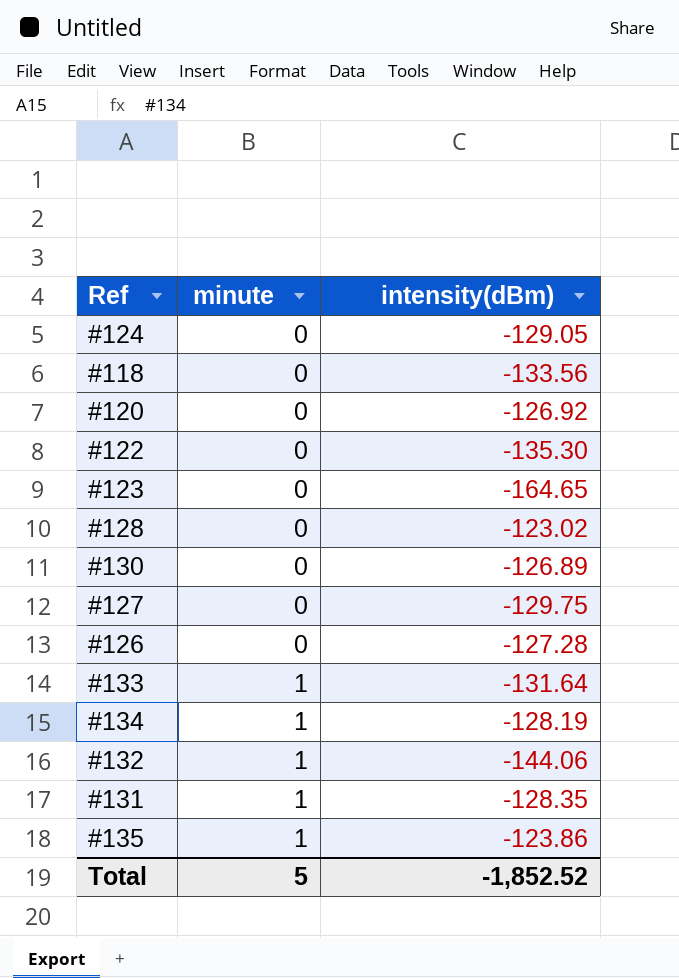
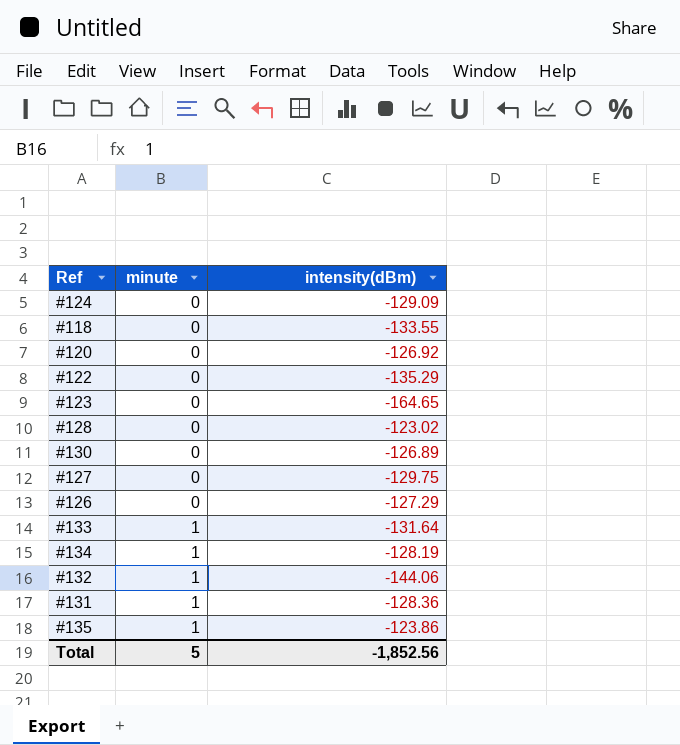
#124 | intensity(dBm): -129.05 -> -129.09
#118 | intensity(dBm): -133.56 -> -133.55
#122 | intensity(dBm): -135.30 -> -135.29
#126 | intensity(dBm): -127.28 -> -127.29
#131 | intensity(dBm): -128.35 -> -128.36
Total | intensity(dBm): -1,852.52 -> -1,852.56

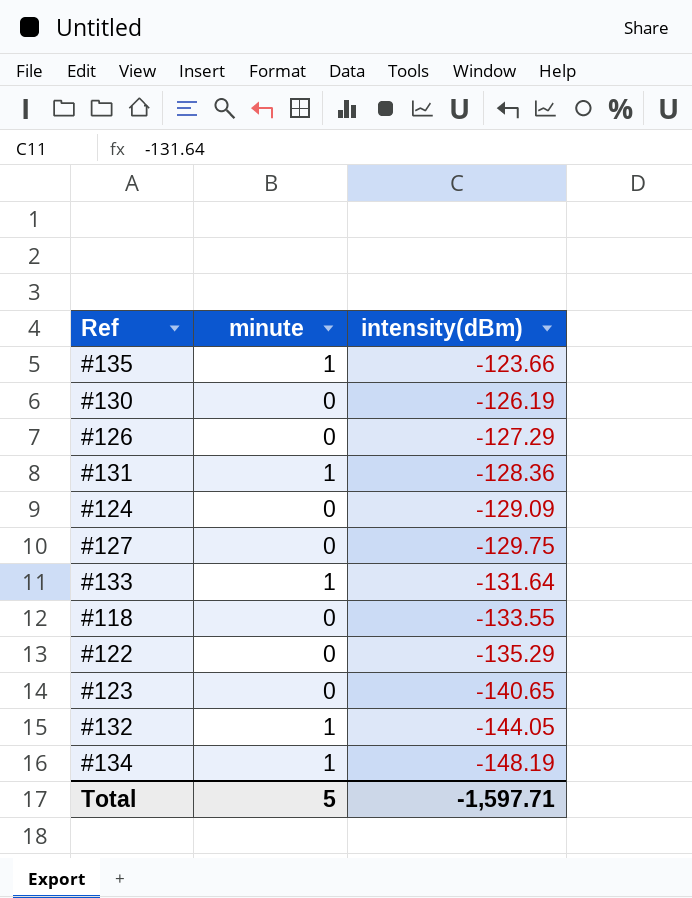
row order: minute ascending -> intensity(dBm) descending
row #120: 0 | -126.92 -> none
row #128: 0 | -123.02 -> none
#135 | intensity(dBm): -123.86 -> -123.66
#130 | intensity(dBm): -126.89 -> -126.19
#123 | intensity(dBm): -164.65 -> -140.65
#132 | intensity(dBm): -144.06 -> -144.05
#134 | intensity(dBm): -128.19 -> -148.19
Total | intensity(dBm): -1,852.56 -> -1,597.71

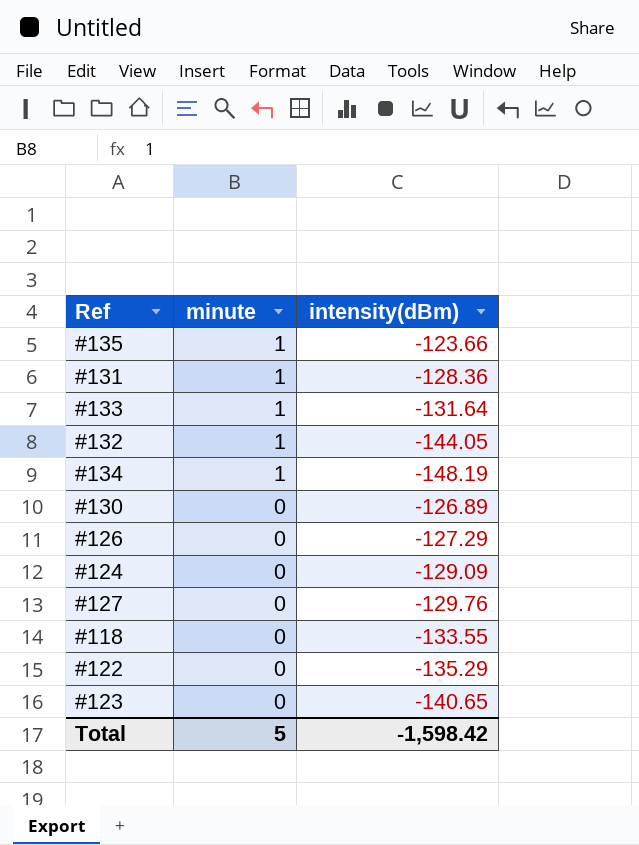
row order: intensity(dBm) descending -> minute descending
#130 | intensity(dBm): -126.19 -> -126.89
#127 | intensity(dBm): -129.75 -> -129.76
Total | intensity(dBm): -1,597.71 -> -1,598.42

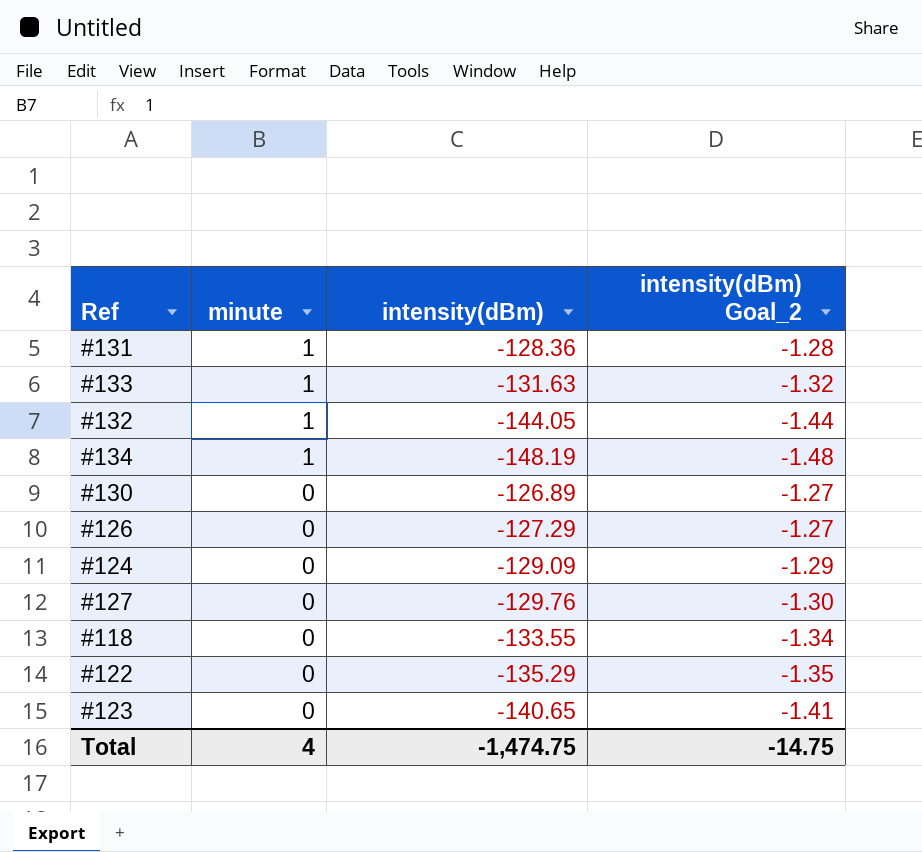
column intensity(dBm) Goal_2 | formula: none -> [intensity(dBm)] * 0.01
row #135: 1 | -123.66 -> none
#133 | intensity(dBm): -131.64 -> -131.63
Total | minute: 5 -> 4
Total | intensity(dBm): -1,598.42 -> -1,474.75

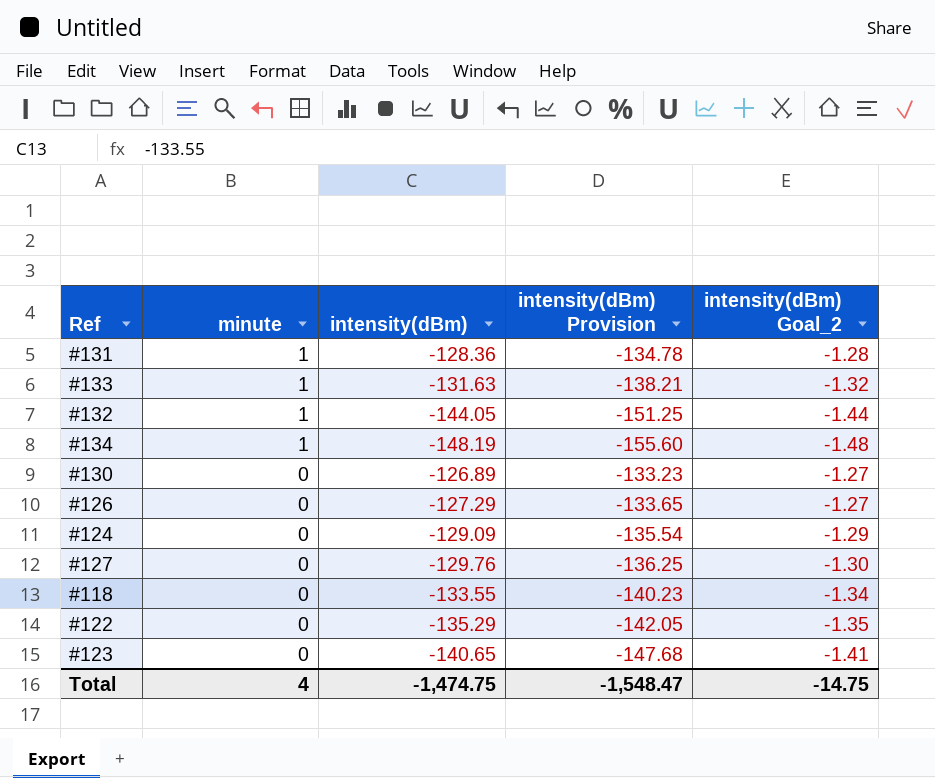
column intensity(dBm) Provision | formula: none -> [intensity(dBm)] * 1.05

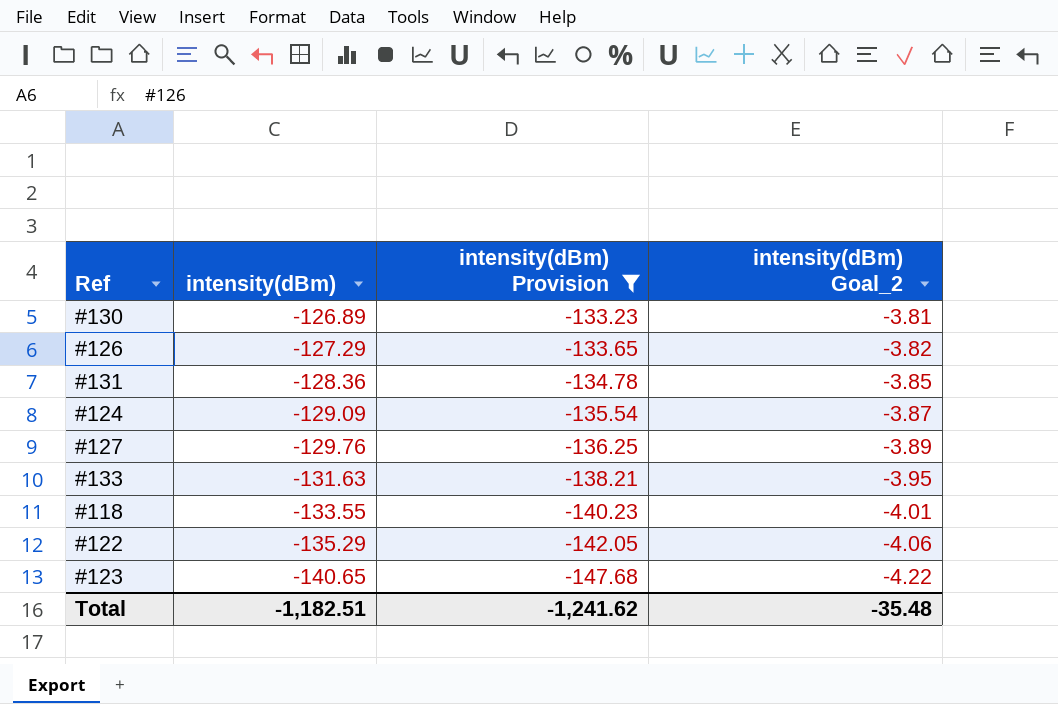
filter: none -> intensity(dBm) Provision >= -147.68
row order: minute descending -> intensity(dBm) descending
column minute | position: 2 -> none
column intensity(dBm) Goal_2 | formula: [intensity(dBm)] * 0.01 -> [intensity(dBm)] * 0.03
Total | intensity(dBm): -1,474.75 -> -1,182.51
Total | intensity(dBm) Provision: -1,548.47 -> -1,241.62
Total | intensity(dBm) Goal_2: -14.75 -> -35.48

